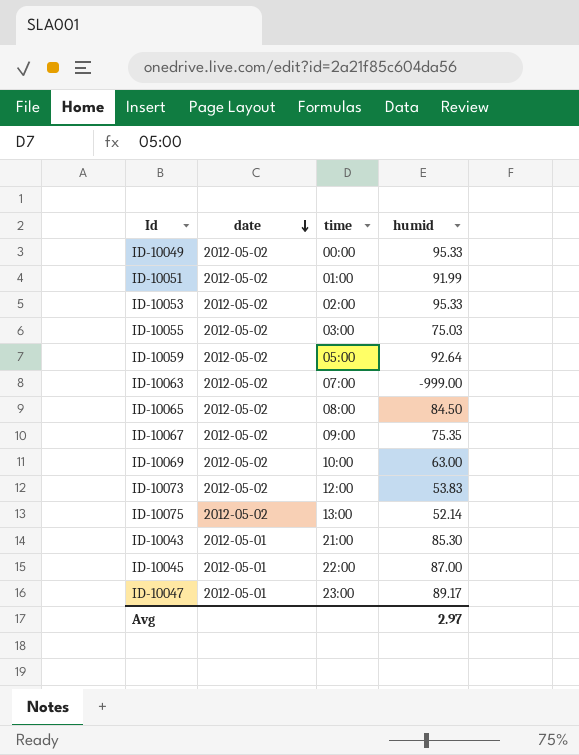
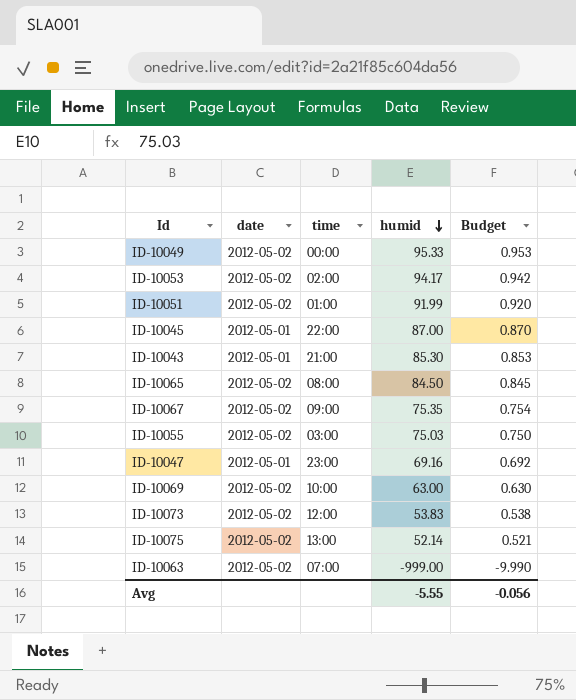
row order: date descending -> humid descending
column Budget | formula: none -> [humid] * 0.01
row ID-10059: 2012-05-02 | 05:00 | 92.64 -> none
ID-10053 | humid: 95.33 -> 94.17
ID-10047 | humid: 89.17 -> 69.16
Avg | humid: 2.97 -> -5.55

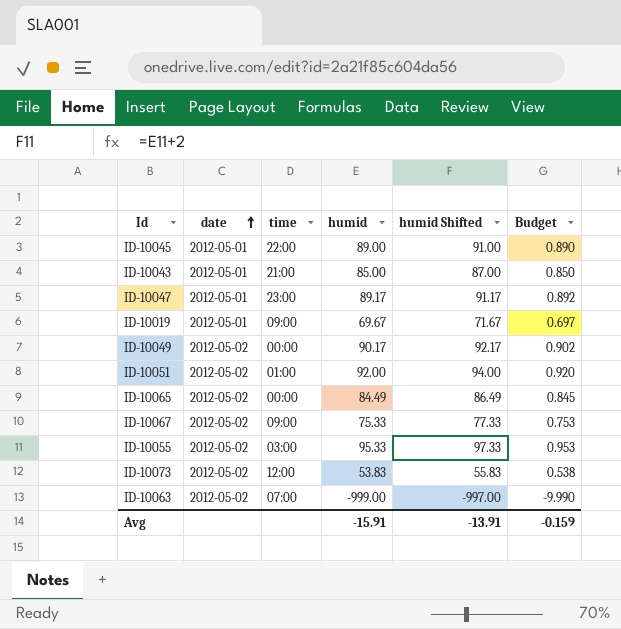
row order: humid descending -> date ascending
column humid Shifted | formula: none -> [humid] + 2
row ID-10053: 2012-05-02 | 02:00 | 94.17 | 0.942 -> none
row ID-10069: 2012-05-02 | 10:00 | 63.00 | 0.630 -> none
row ID-10075: 2012-05-02 | 13:00 | 52.14 | 0.521 -> none
ID-10045 | humid: 87.00 -> 89.00
ID-10045 | Budget: 0.870 -> 0.890
ID-10043 | humid: 85.30 -> 85.00
ID-10043 | Budget: 0.853 -> 0.850
ID-10047 | humid: 69.16 -> 89.17
ID-10047 | Budget: 0.692 -> 0.892
row ID-10019: none -> 2012-05-01 | 09:00 | 69.67 | 71.67 | 0.697
ID-10049 | humid: 95.33 -> 90.17
ID-10049 | Budget: 0.953 -> 0.902
ID-10051 | humid: 91.99 -> 92.00
ID-10065 | time: 08:00 -> 00:00
ID-10065 | humid: 84.50 -> 84.49
ID-10067 | humid: 75.35 -> 75.33
ID-10067 | Budget: 0.754 -> 0.753
ID-10055 | humid: 75.03 -> 95.33
ID-10055 | Budget: 0.750 -> 0.953
Avg | humid: -5.55 -> -15.91
Avg | Budget: -0.056 -> -0.159

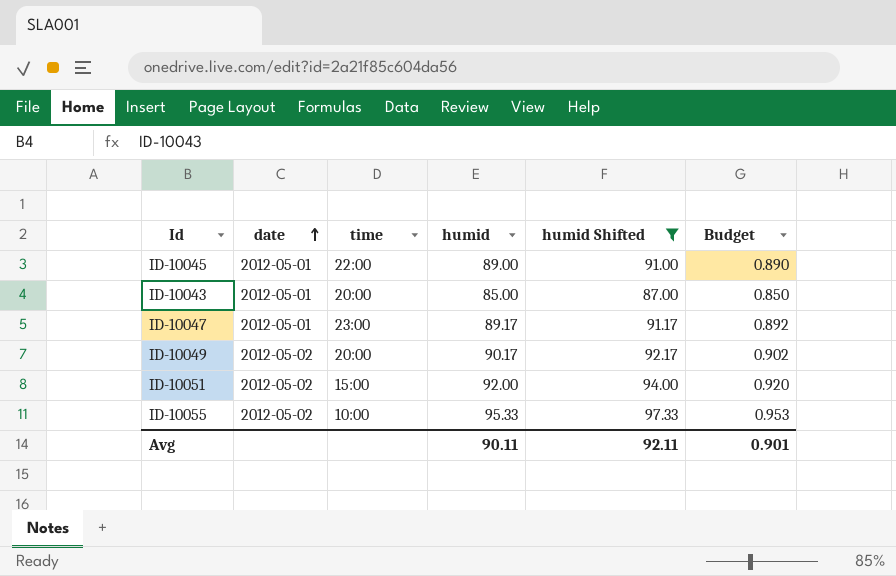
filter: none -> humid Shifted >= 87.00
ID-10043 | time: 21:00 -> 20:00
ID-10049 | time: 00:00 -> 20:00
ID-10051 | time: 01:00 -> 15:00
ID-10055 | time: 03:00 -> 10:00
Avg | humid: -15.91 -> 90.11
Avg | humid Shifted: -13.91 -> 92.11
Avg | Budget: -0.159 -> 0.901

